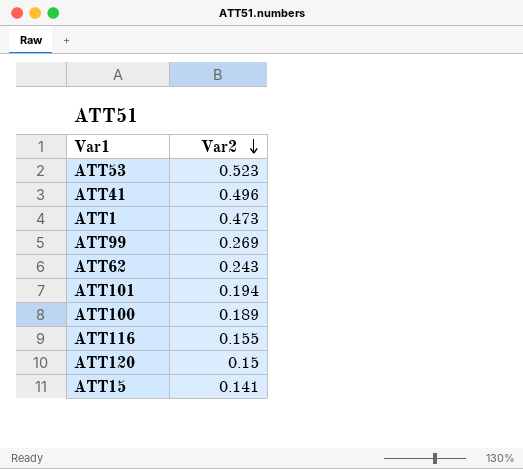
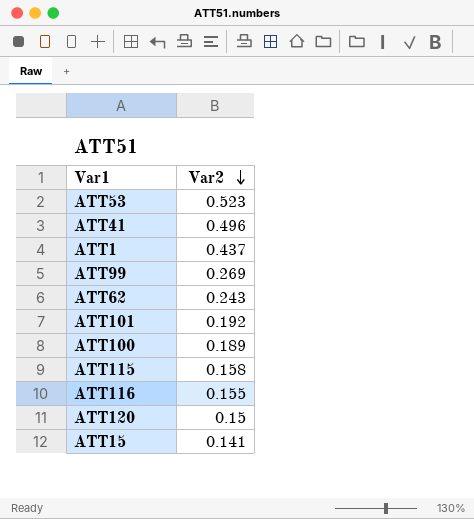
ATT1 | Var2: 0.473 -> 0.437
ATT101 | Var2: 0.194 -> 0.192
row ATT115: none -> 0.158

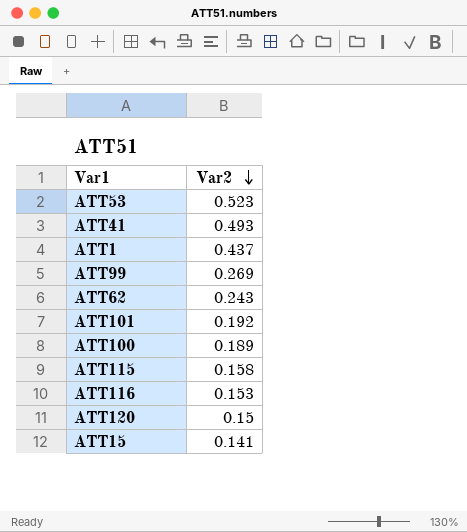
ATT41 | Var2: 0.496 -> 0.493
ATT116 | Var2: 0.155 -> 0.153

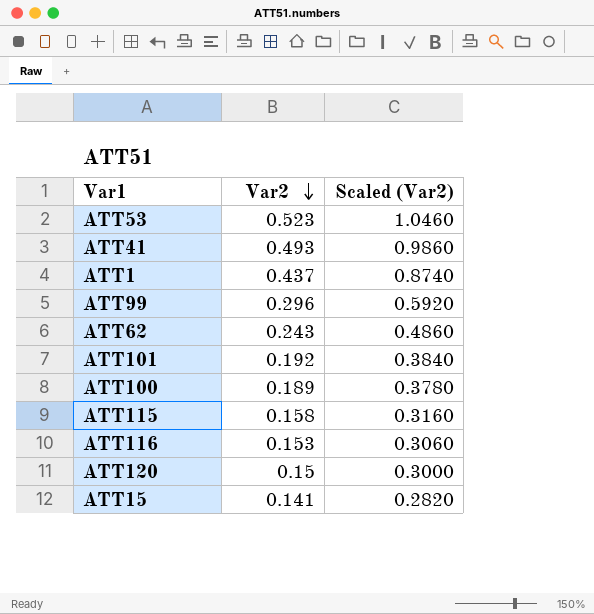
column Scaled (Var2) | formula: none -> [Var2] * 2
ATT99 | Var2: 0.269 -> 0.296

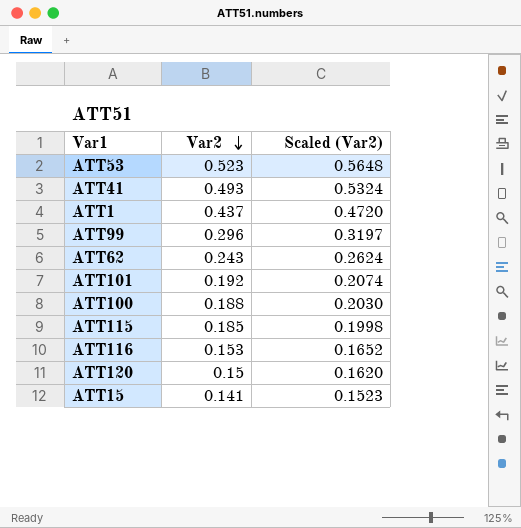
column Scaled (Var2) | formula: [Var2] * 2 -> [Var2] * 1.08
ATT100 | Var2: 0.189 -> 0.188
ATT115 | Var2: 0.158 -> 0.185

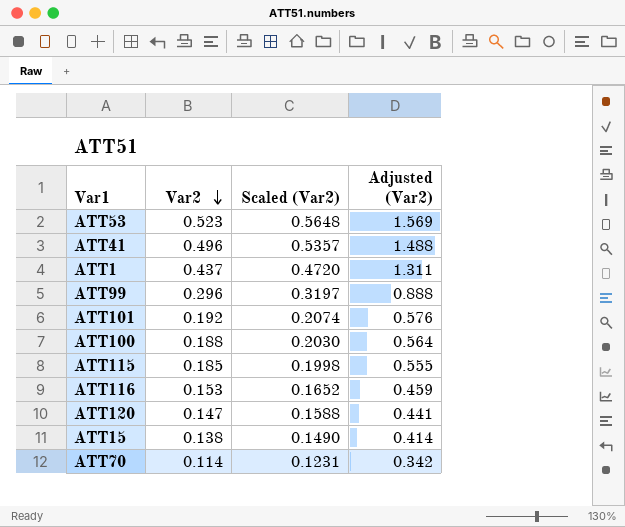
column Adjusted (Var2) | formula: none -> [Var2] * 3
row ATT62: 0.243 | 0.2624 -> none
ATT41 | Var2: 0.493 -> 0.496
ATT41 | Scaled (Var2): 0.5324 -> 0.5357
ATT120 | Var2: 0.15 -> 0.147
ATT120 | Scaled (Var2): 0.1620 -> 0.1588
ATT15 | Var2: 0.141 -> 0.138
ATT15 | Scaled (Var2): 0.1523 -> 0.1490
row ATT70: none -> 0.114 | 0.1231 | 0.342

